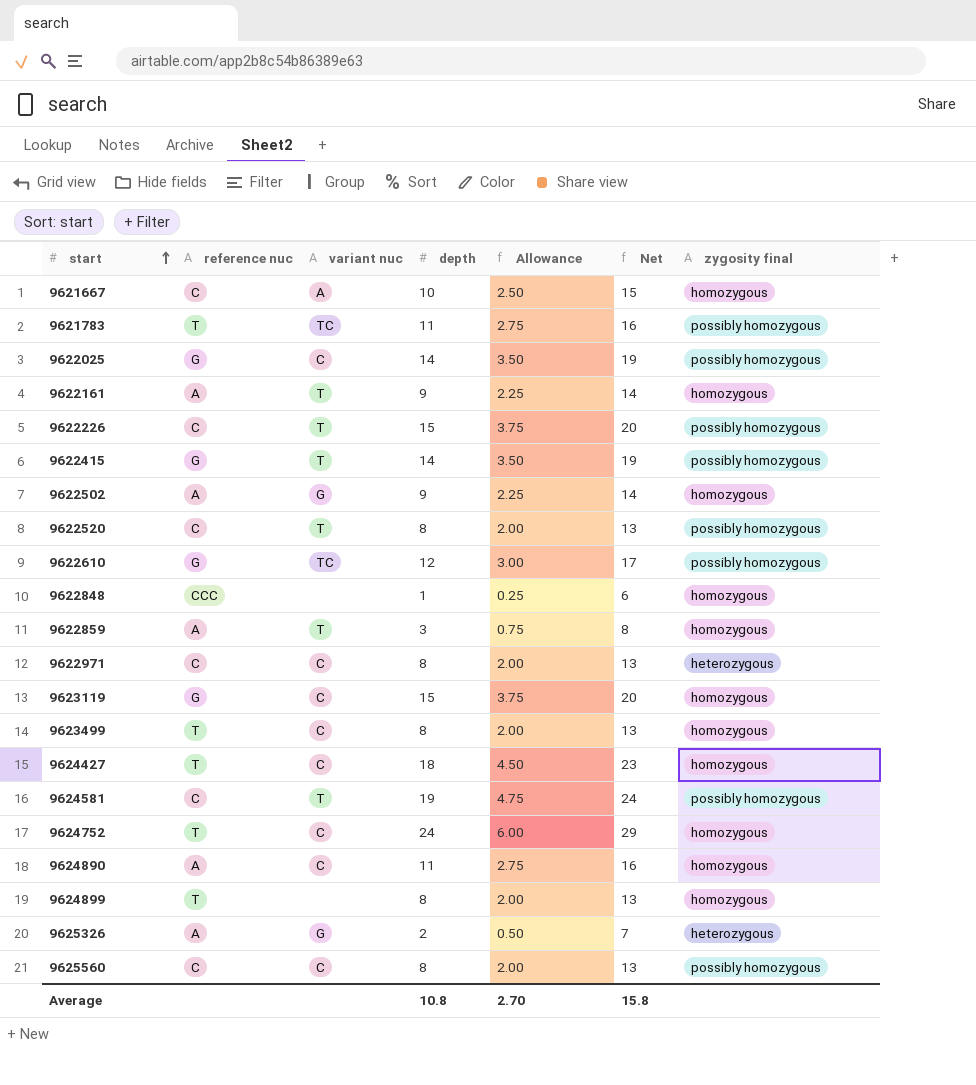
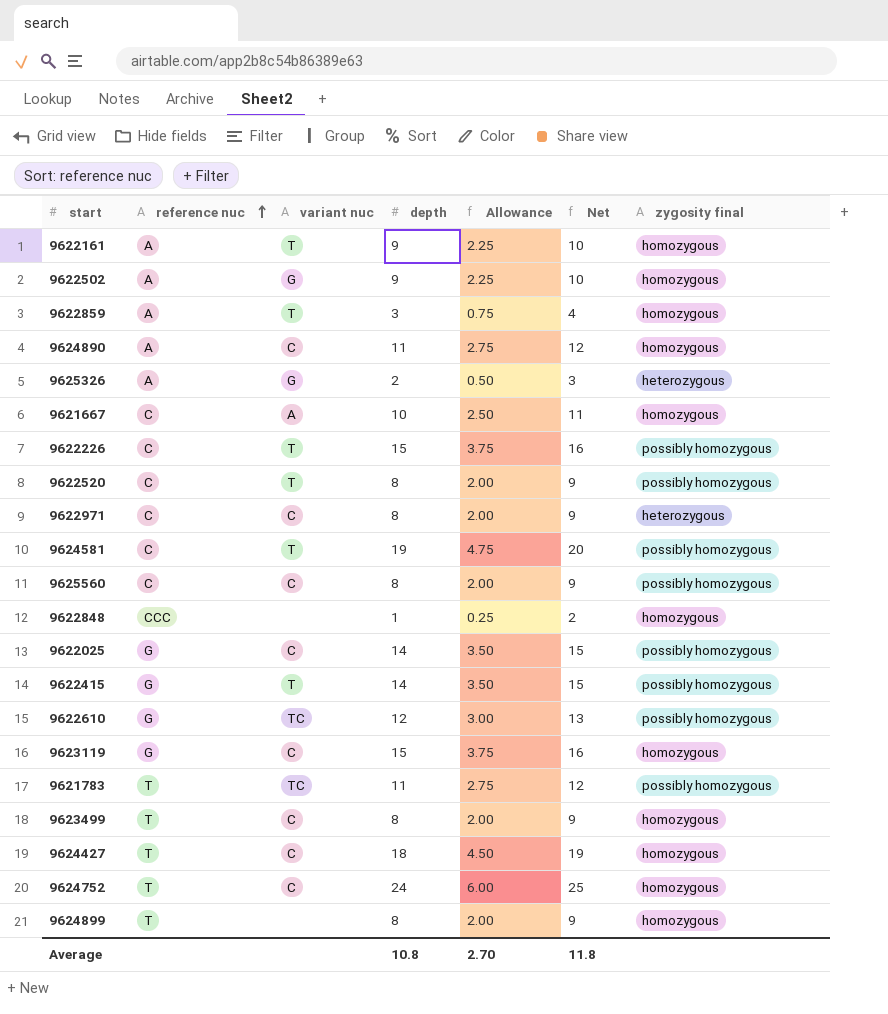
row order: start ascending -> reference nuc ascending
column Net | formula: [depth] + 5 -> [depth] + 1
Average | Net: 15.8 -> 11.8

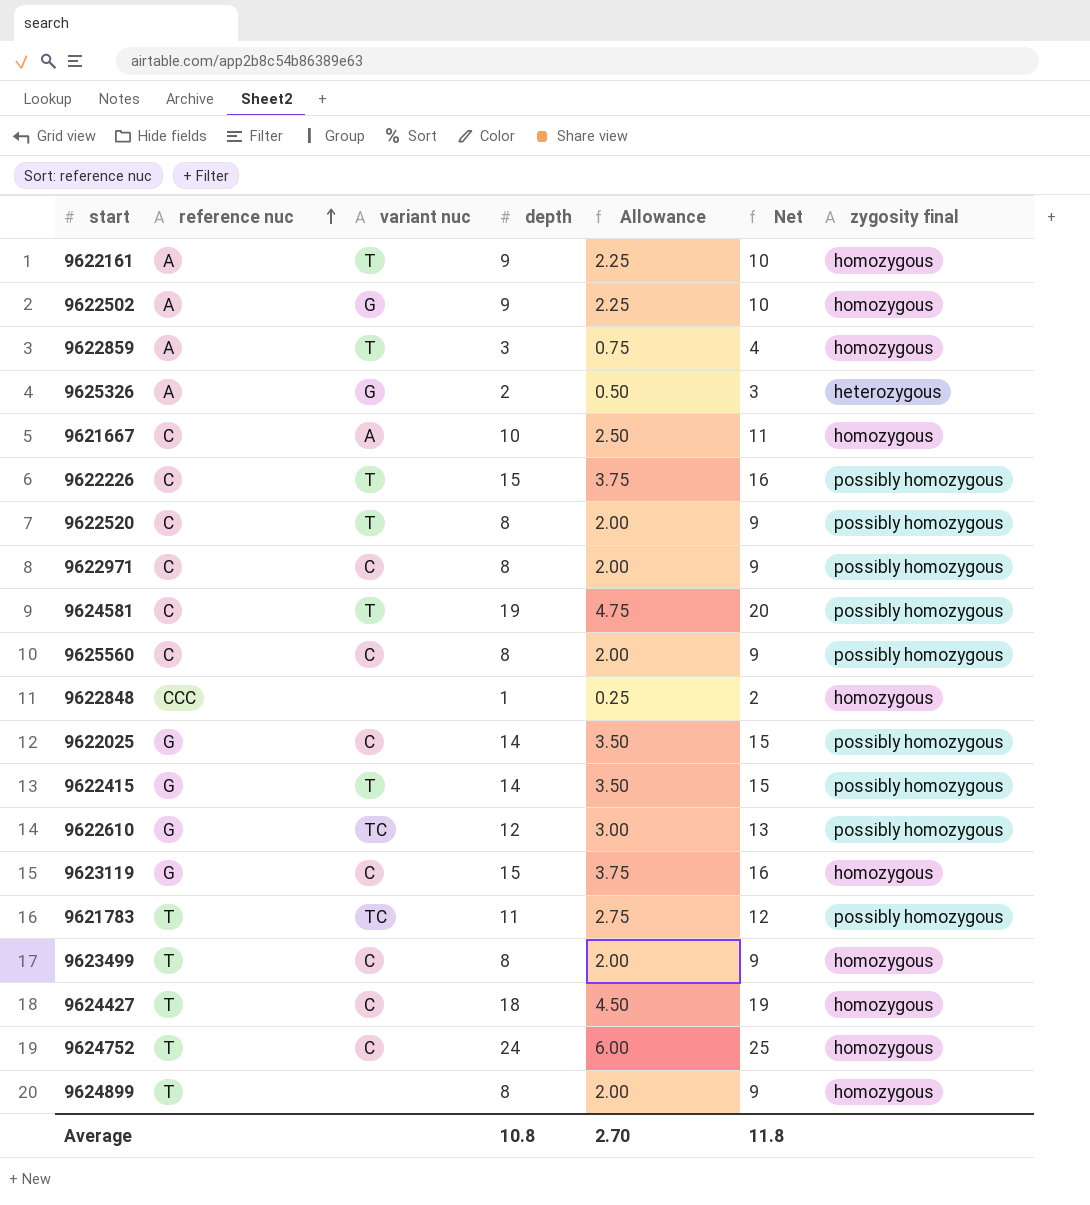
row 9624890: A | C | 11 | 2.75 | 12 | homozygous -> none
9622971 | zygosity final: heterozygous -> possibly homozygous

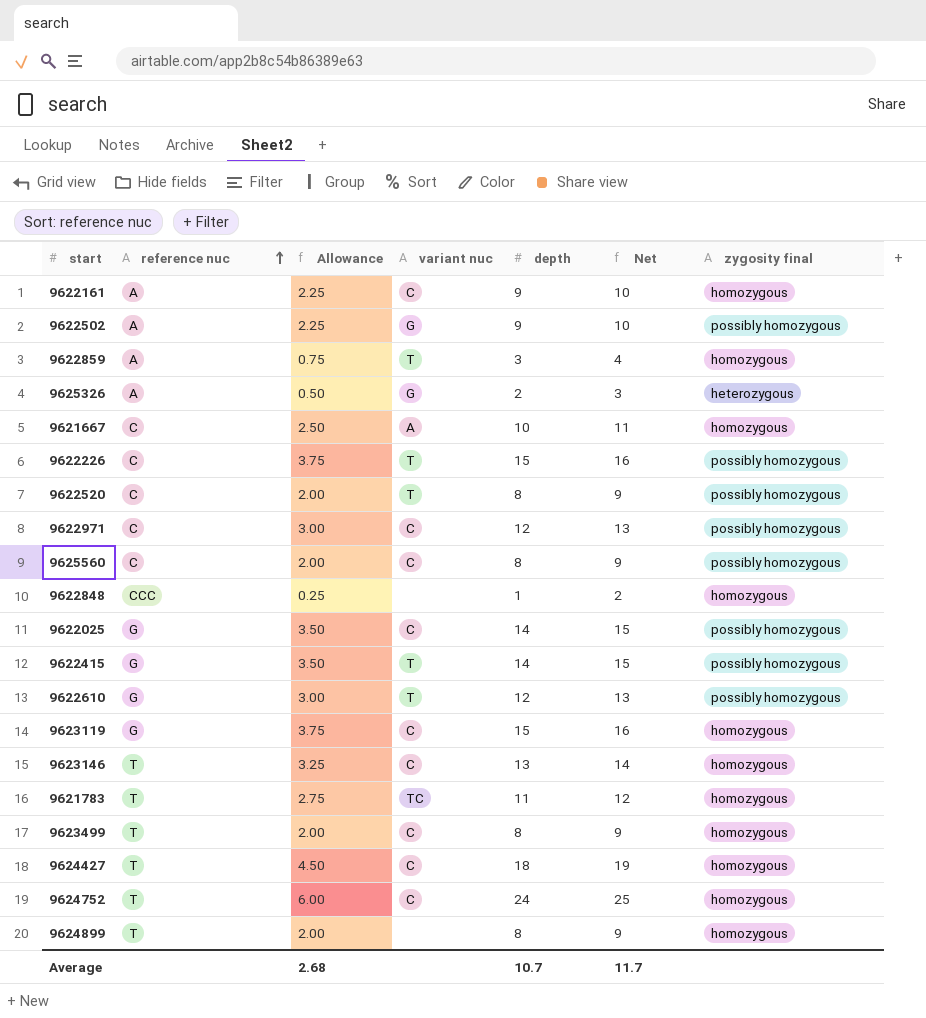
column Allowance | position: 5 -> 3
row 9624581: C | T | 19 | 4.75 | 20 | possibly homozygous -> none
9622161 | variant nuc: T -> C
9622502 | zygosity final: homozygous -> possibly homozygous
9622971 | Allowance: 2.00 -> 3.00
9622971 | depth: 8 -> 12
9622971 | Net: 9 -> 13
9622610 | variant nuc: TC -> T
row 9623146: none -> T | 3.25 | C | 13 | 14 | homozygous
9621783 | zygosity final: possibly homozygous -> homozygous
Average | Allowance: 2.70 -> 2.68
Average | depth: 10.8 -> 10.7
Average | Net: 11.8 -> 11.7

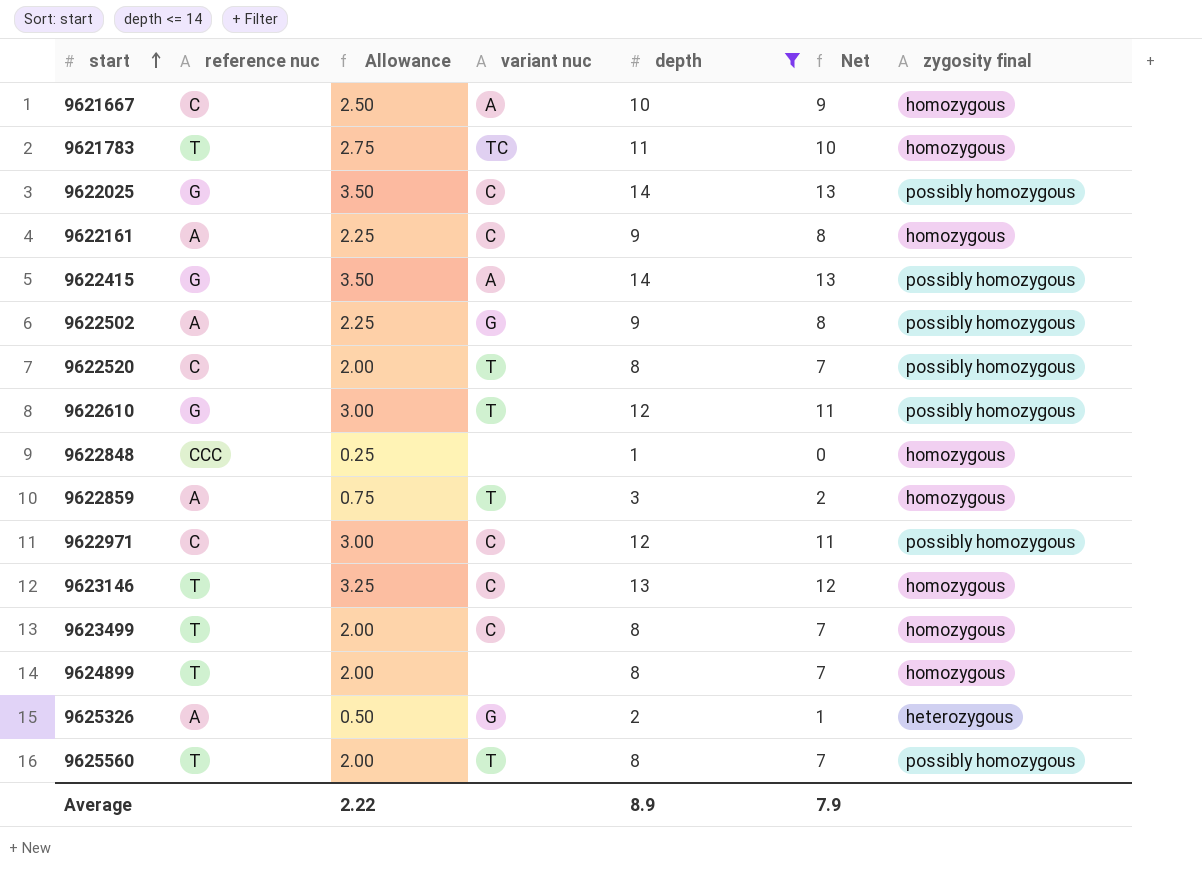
filter: none -> depth <= 14
row order: reference nuc ascending -> start ascending
column Net | formula: [depth] + 1 -> [depth] - 1
9622415 | variant nuc: T -> A
9625560 | reference nuc: C -> T
9625560 | variant nuc: C -> T
Average | Allowance: 2.68 -> 2.22
Average | depth: 10.7 -> 8.9
Average | Net: 11.7 -> 7.9

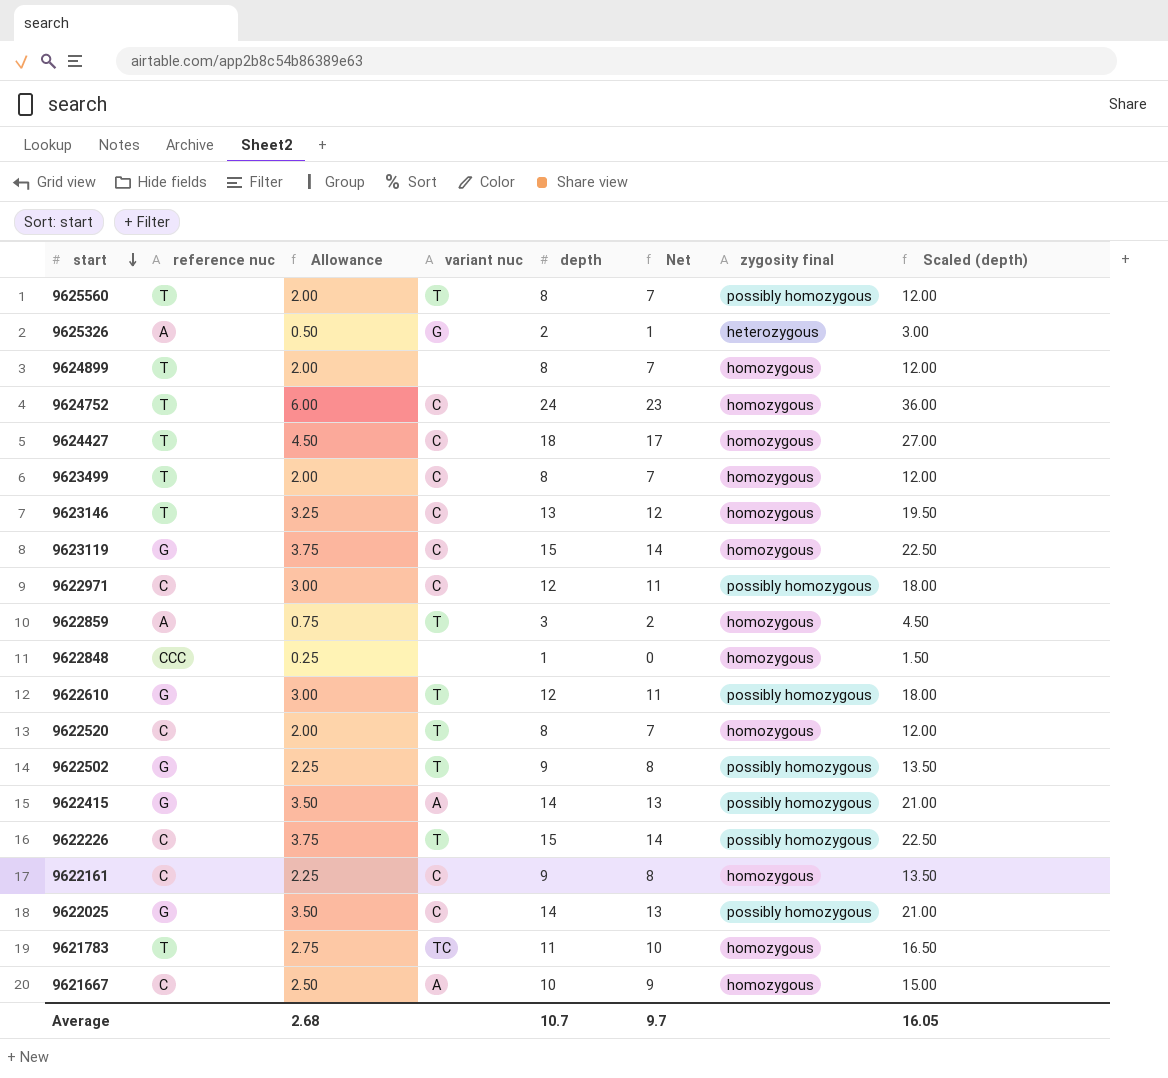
filter: depth <= 14 -> none
row order: start ascending -> start descending
column Scaled (depth) | formula: none -> [depth] * 1.5
9622520 | zygosity final: possibly homozygous -> homozygous
9622502 | reference nuc: A -> G
9622502 | variant nuc: G -> T
9622161 | reference nuc: A -> C
Average | Allowance: 2.22 -> 2.68
Average | depth: 8.9 -> 10.7
Average | Net: 7.9 -> 9.7

